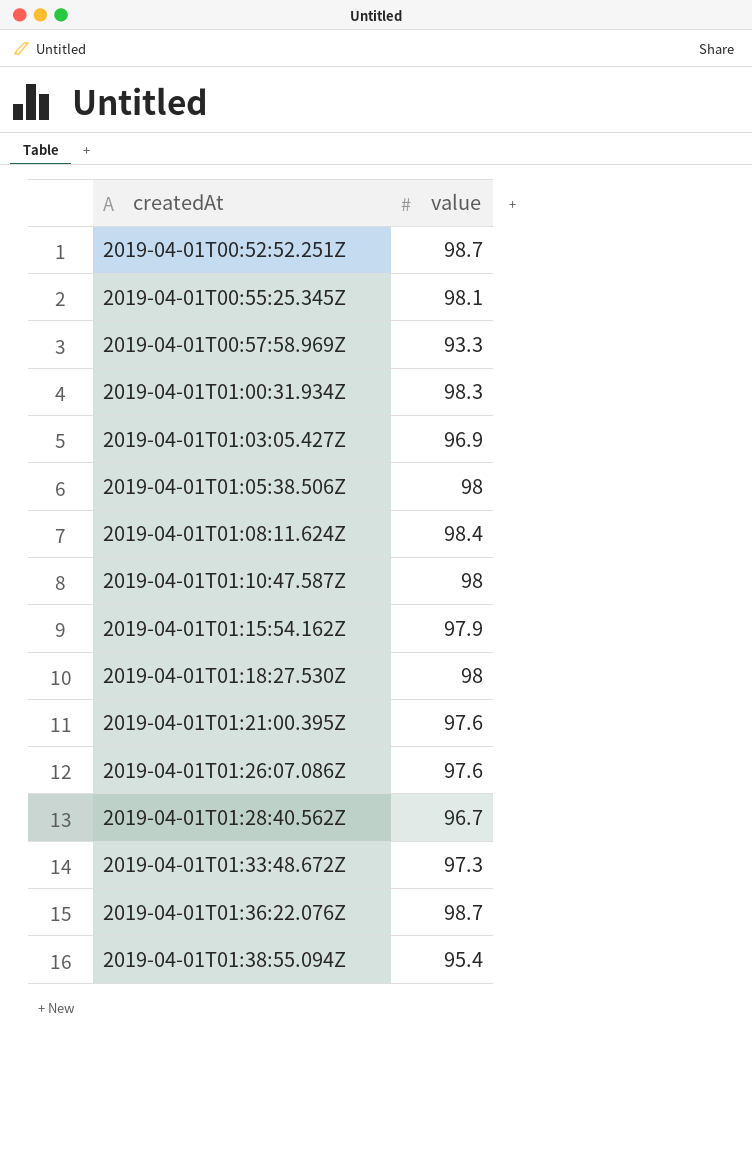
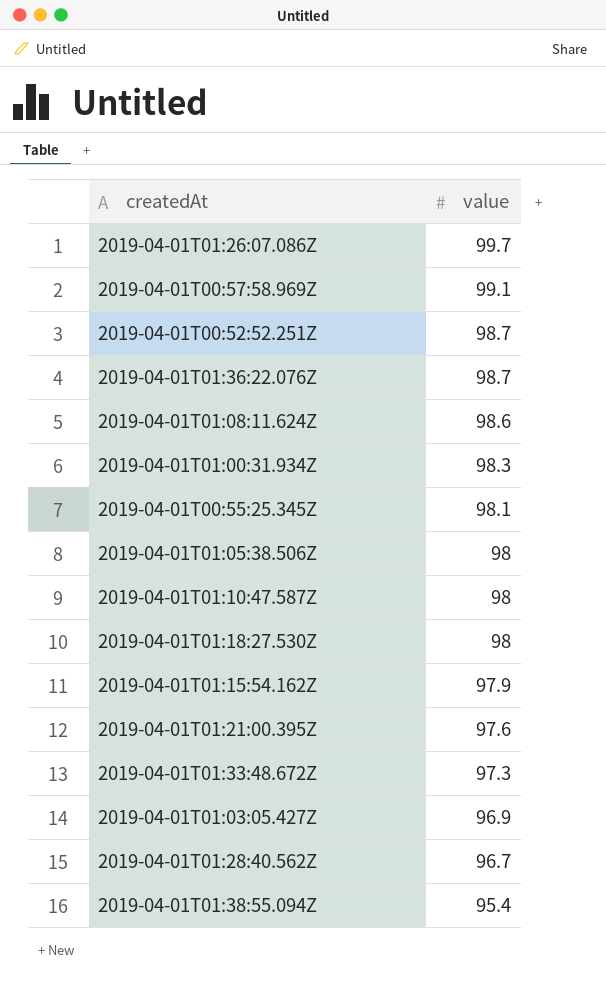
row order: createdAt ascending -> value descending
2019-04-01T01:26:07.086Z | value: 97.6 -> 99.7
2019-04-01T00:57:58.969Z | value: 93.3 -> 99.1
2019-04-01T01:08:11.624Z | value: 98.4 -> 98.6

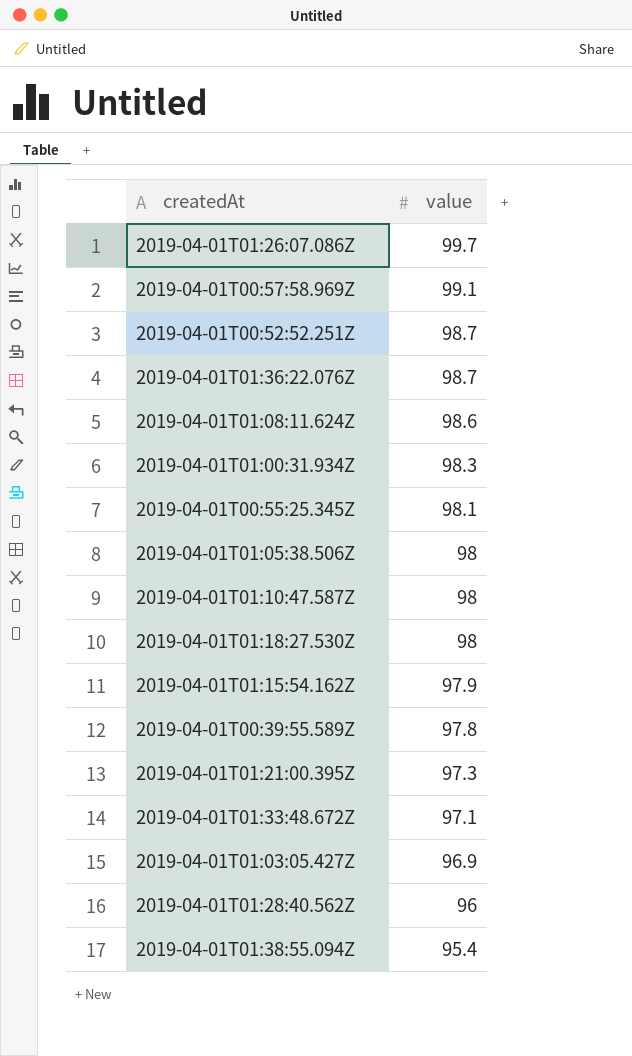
row 2019-04-01T00:39:55.589Z: none -> 97.8
2019-04-01T01:21:00.395Z | value: 97.6 -> 97.3
2019-04-01T01:33:48.672Z | value: 97.3 -> 97.1
2019-04-01T01:28:40.562Z | value: 96.7 -> 96

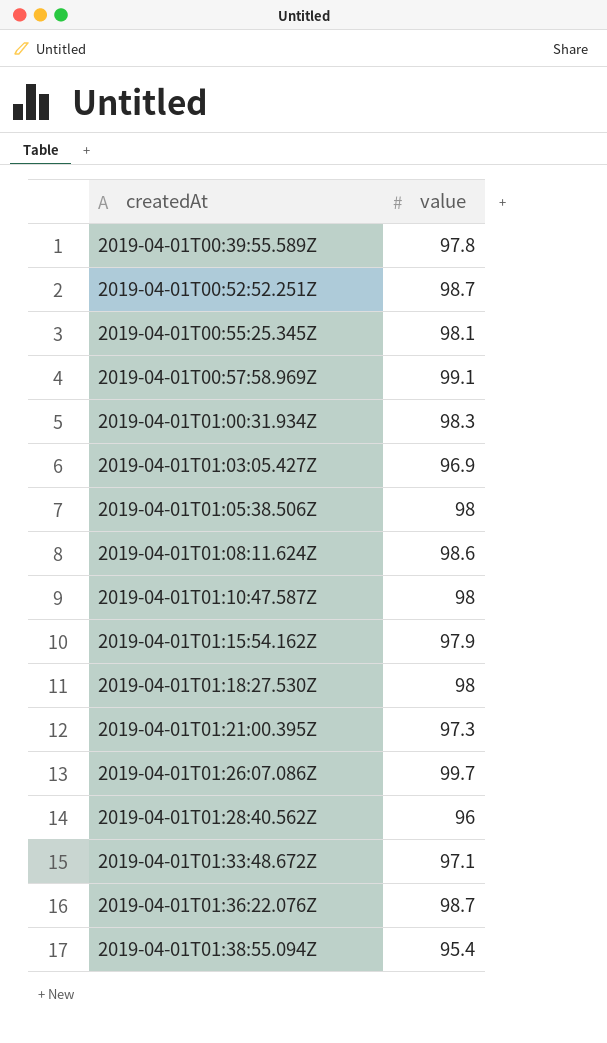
row order: value descending -> createdAt ascending

